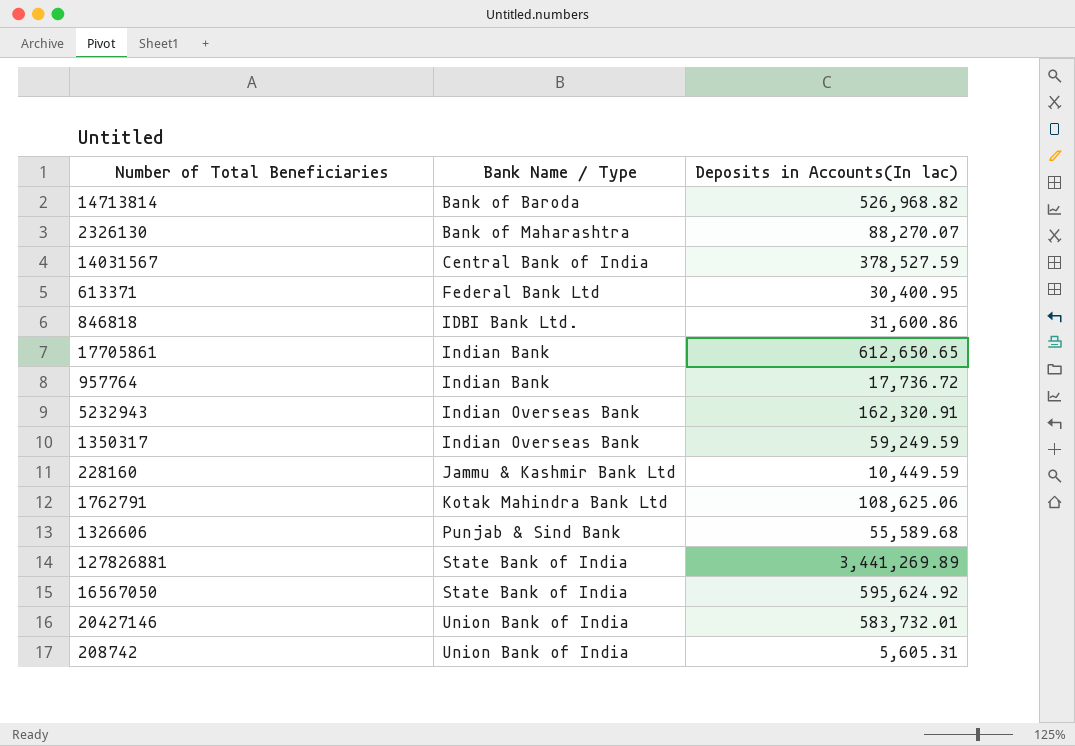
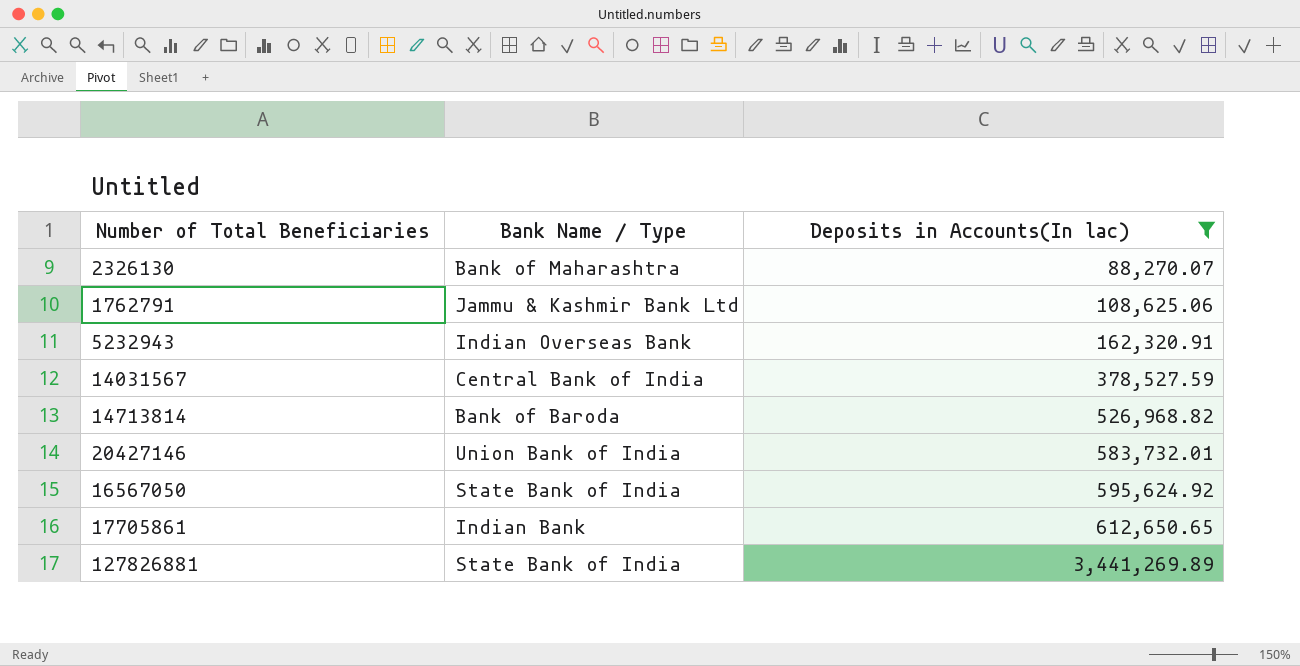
filter: none -> Deposits in Accounts(In lac) >= 88,270.07
row order: Bank Name / Type ascending -> Deposits in Accounts(In lac) ascending
1762791 | Bank Name / Type: Kotak Mahindra Bank Ltd -> Jammu & Kashmir Bank Ltd

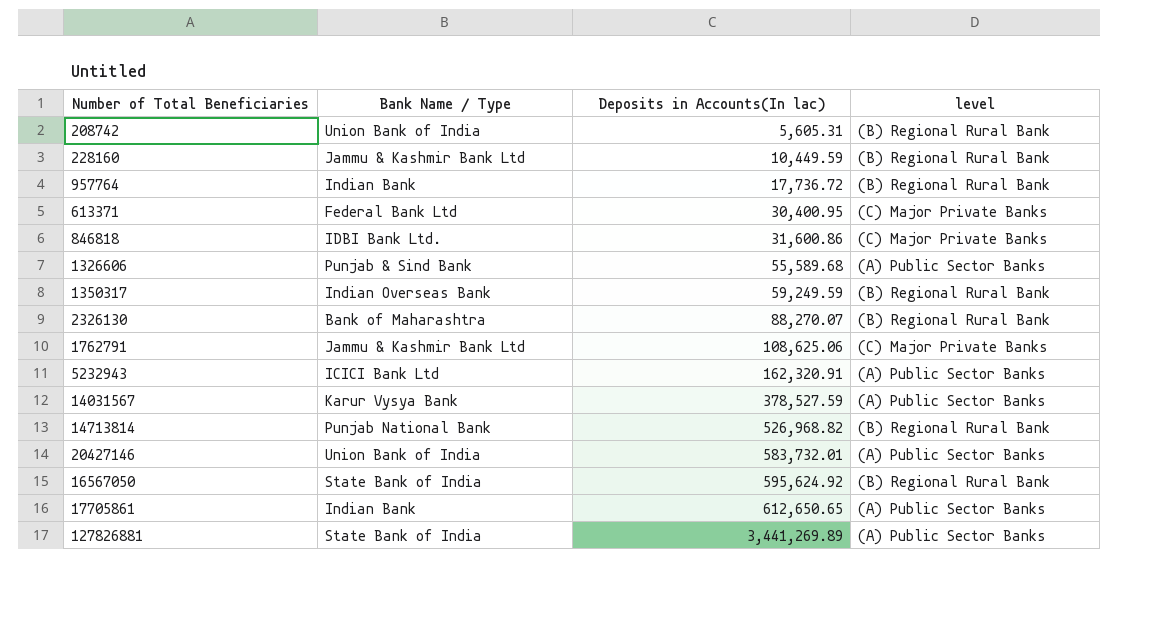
filter: Deposits in Accounts(In lac) >= 88,270.07 -> none
column level | position: none -> 4
5232943 | Bank Name / Type: Indian Overseas Bank -> ICICI Bank Ltd
14031567 | Bank Name / Type: Central Bank of India -> Karur Vysya Bank
14713814 | Bank Name / Type: Bank of Baroda -> Punjab National Bank

